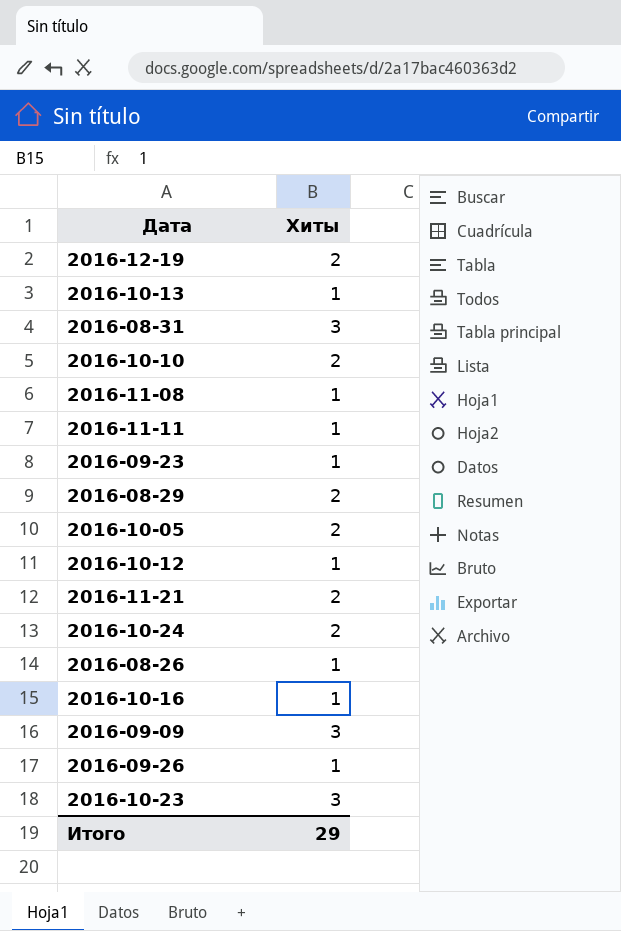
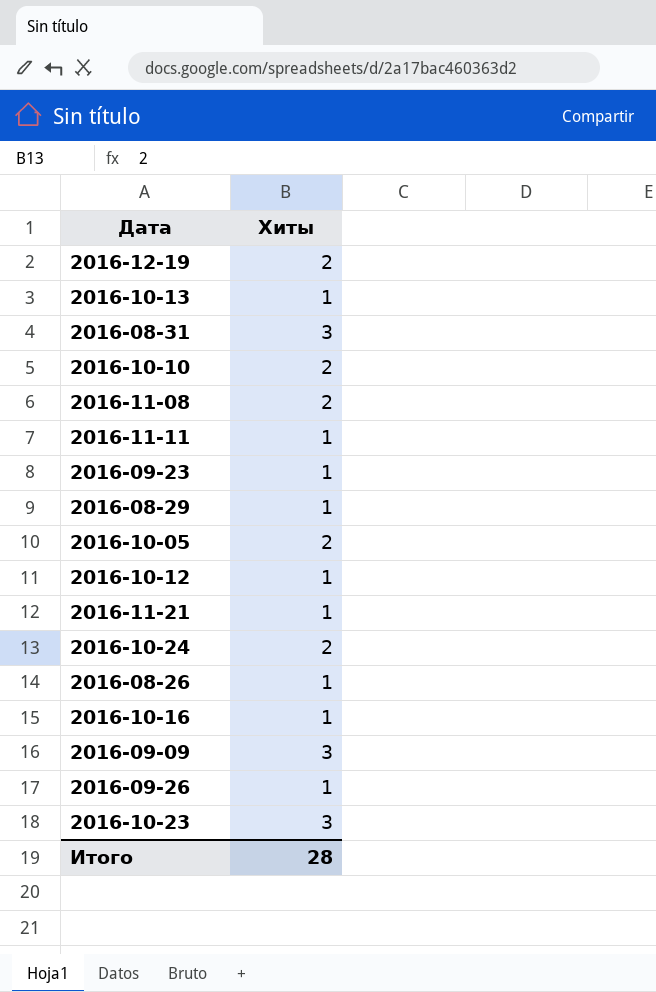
2016-11-08 | Хиты: 1 -> 2
2016-08-29 | Хиты: 2 -> 1
2016-11-21 | Хиты: 2 -> 1
Итого | Хиты: 29 -> 28

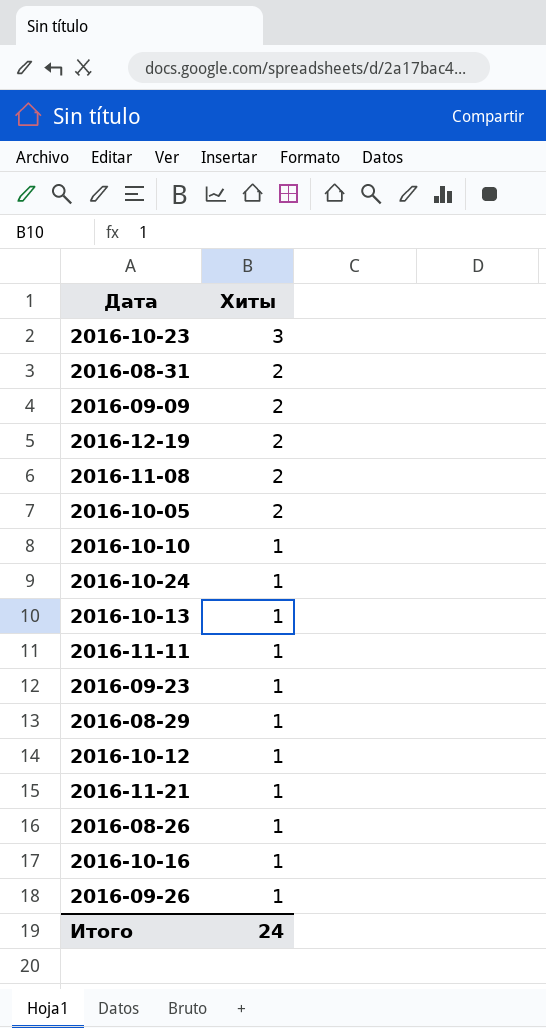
row order: none -> Хиты descending
2016-08-31 | Хиты: 3 -> 2
2016-09-09 | Хиты: 3 -> 2
2016-10-10 | Хиты: 2 -> 1
2016-10-24 | Хиты: 2 -> 1
Итого | Хиты: 28 -> 24

